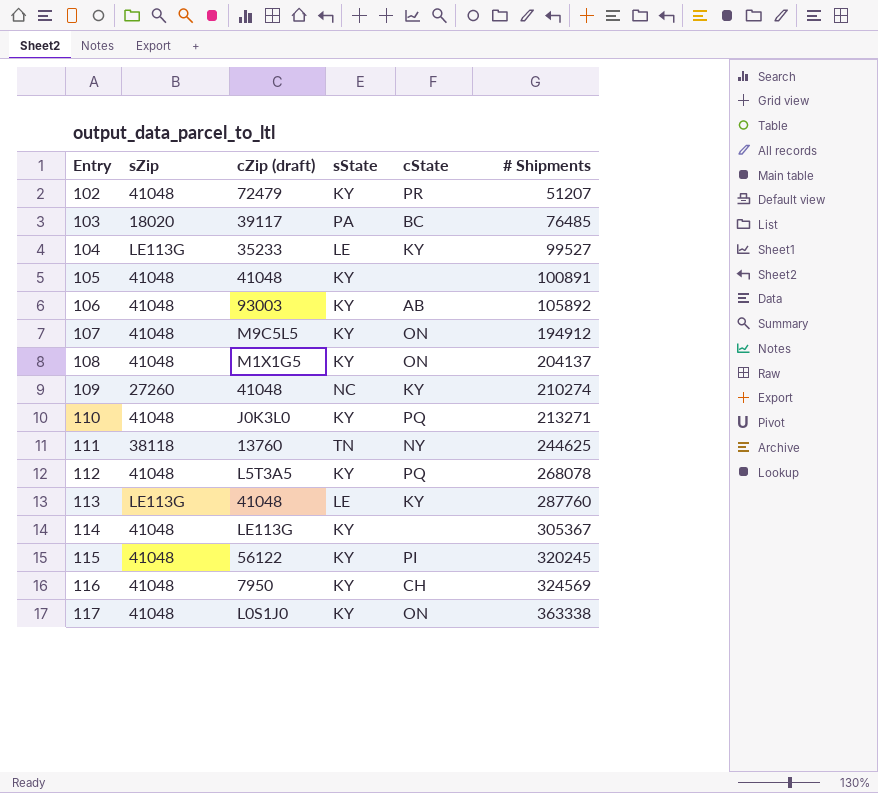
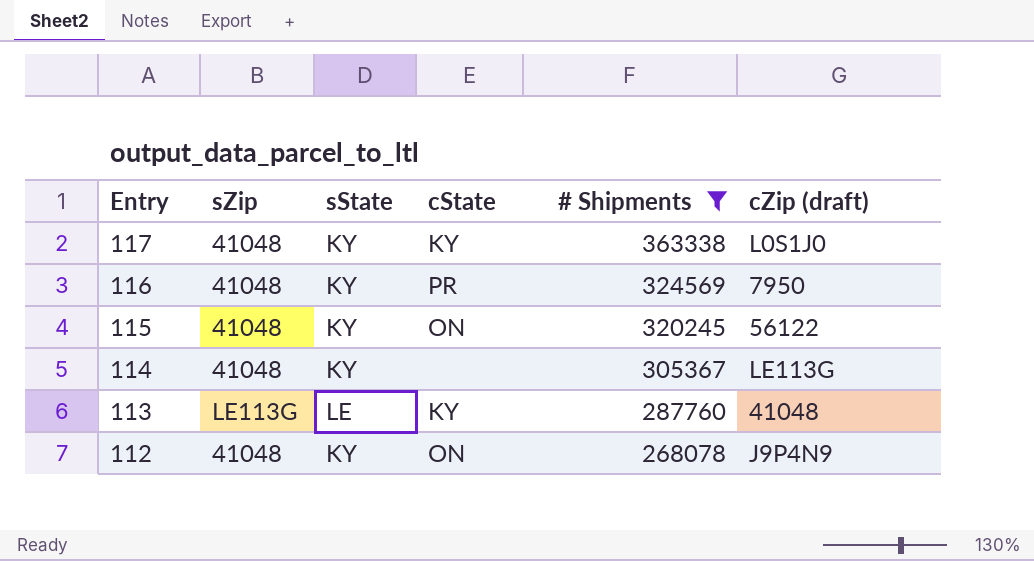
filter: none -> # Shipments >= 268078
row order: Entry ascending -> Entry descending
column cZip (draft) | position: 3 -> 6
117 | cState: ON -> KY
116 | cState: CH -> PR
115 | cState: PI -> ON
112 | cState: PQ -> ON
112 | cZip (draft): L5T3A5 -> J9P4N9

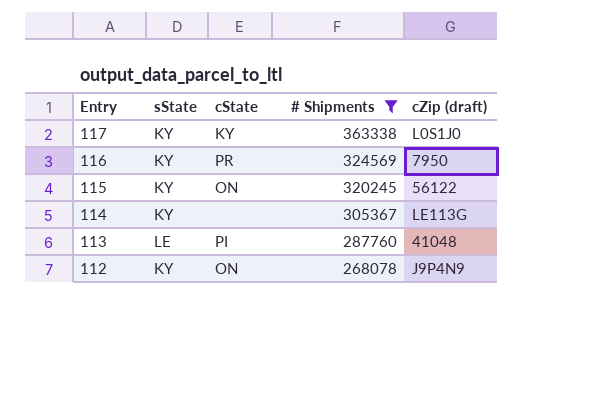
column sZip | position: 2 -> none
113 | cState: KY -> PI

